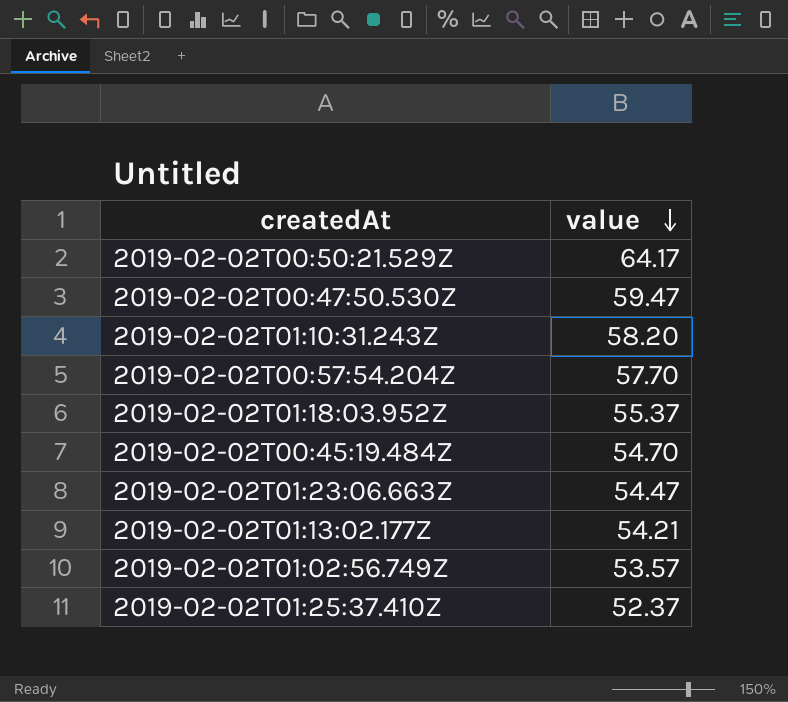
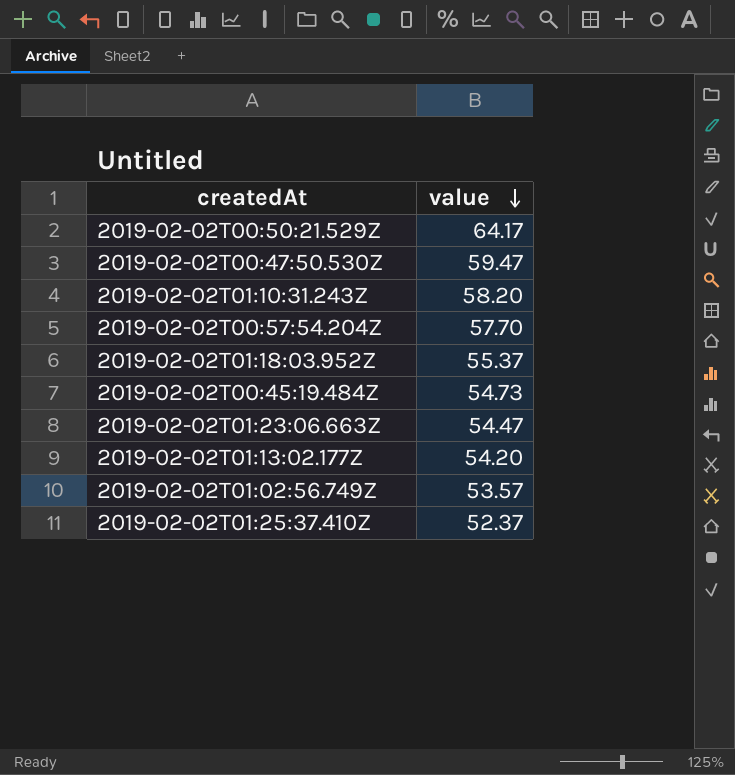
2019-02-02T00:45:19.484Z | value: 54.70 -> 54.73
2019-02-02T01:13:02.177Z | value: 54.21 -> 54.20

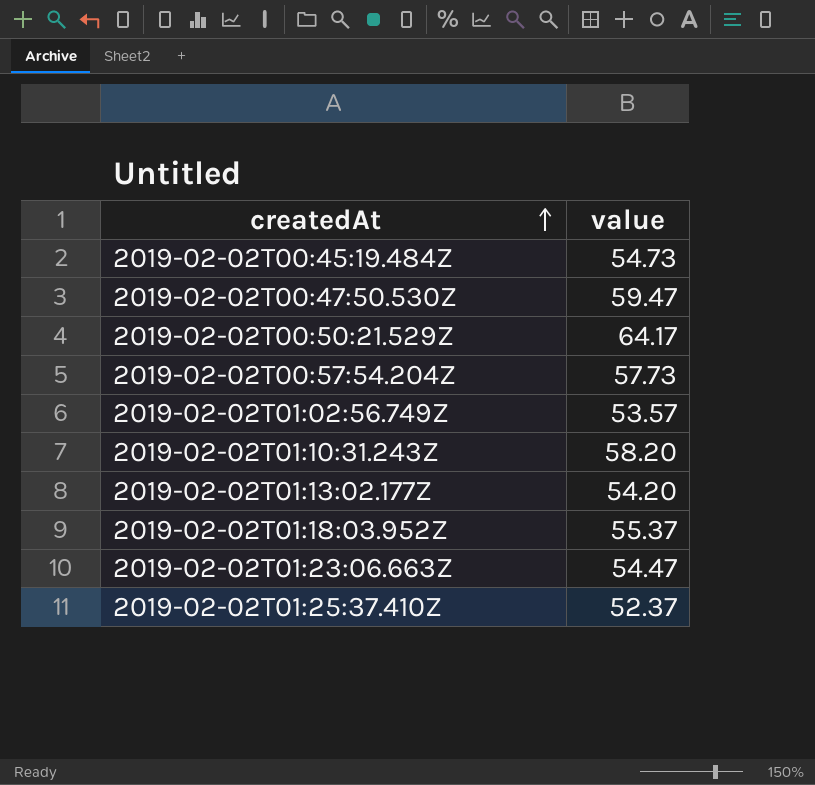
row order: value descending -> createdAt ascending
2019-02-02T00:57:54.204Z | value: 57.70 -> 57.73

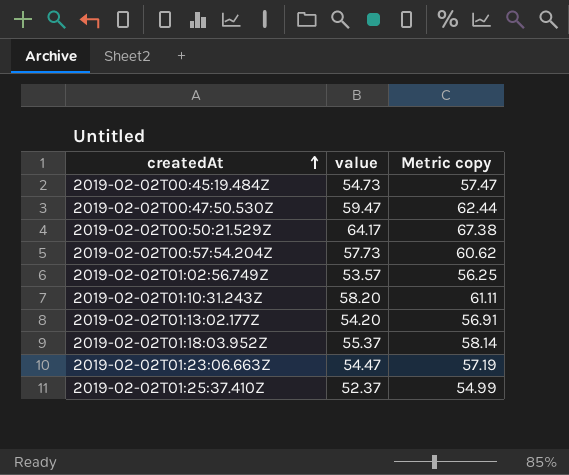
column Metric copy | formula: none -> [value] * 1.05

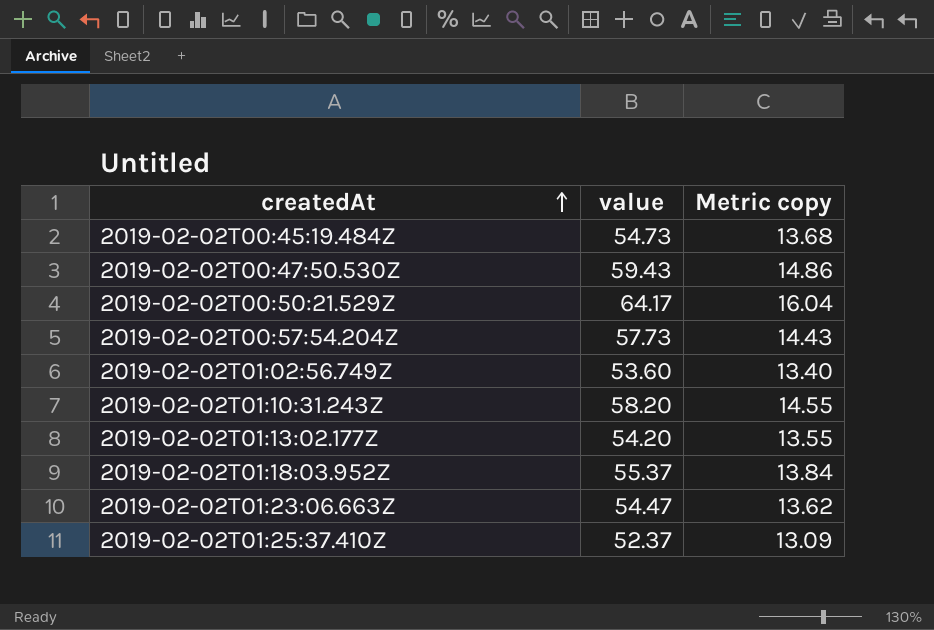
column Metric copy | formula: [value] * 1.05 -> [value] * 0.25
2019-02-02T00:47:50.530Z | value: 59.47 -> 59.43
2019-02-02T01:02:56.749Z | value: 53.57 -> 53.60

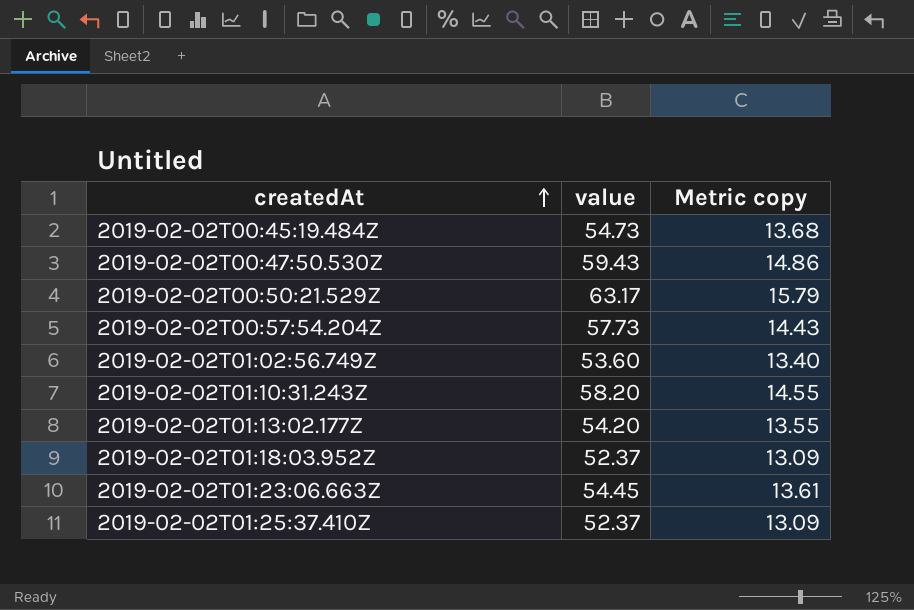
2019-02-02T00:50:21.529Z | value: 64.17 -> 63.17
2019-02-02T00:50:21.529Z | Metric copy: 16.04 -> 15.79
2019-02-02T01:18:03.952Z | value: 55.37 -> 52.37
2019-02-02T01:18:03.952Z | Metric copy: 13.84 -> 13.09
2019-02-02T01:23:06.663Z | value: 54.47 -> 54.45
2019-02-02T01:23:06.663Z | Metric copy: 13.62 -> 13.61

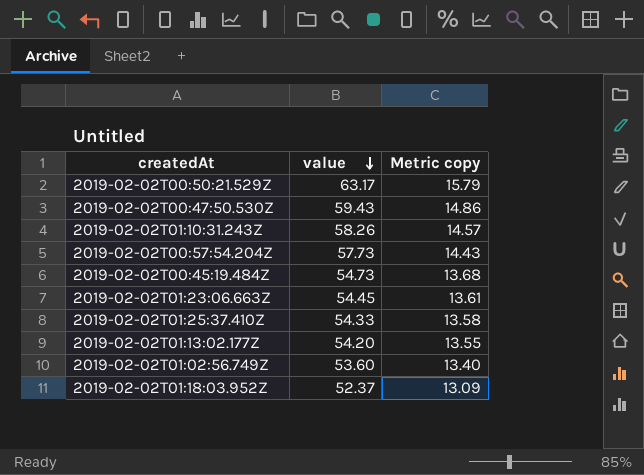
row order: createdAt ascending -> value descending
2019-02-02T01:10:31.243Z | value: 58.20 -> 58.26
2019-02-02T01:10:31.243Z | Metric copy: 14.55 -> 14.57
2019-02-02T01:25:37.410Z | value: 52.37 -> 54.33
2019-02-02T01:25:37.410Z | Metric copy: 13.09 -> 13.58

